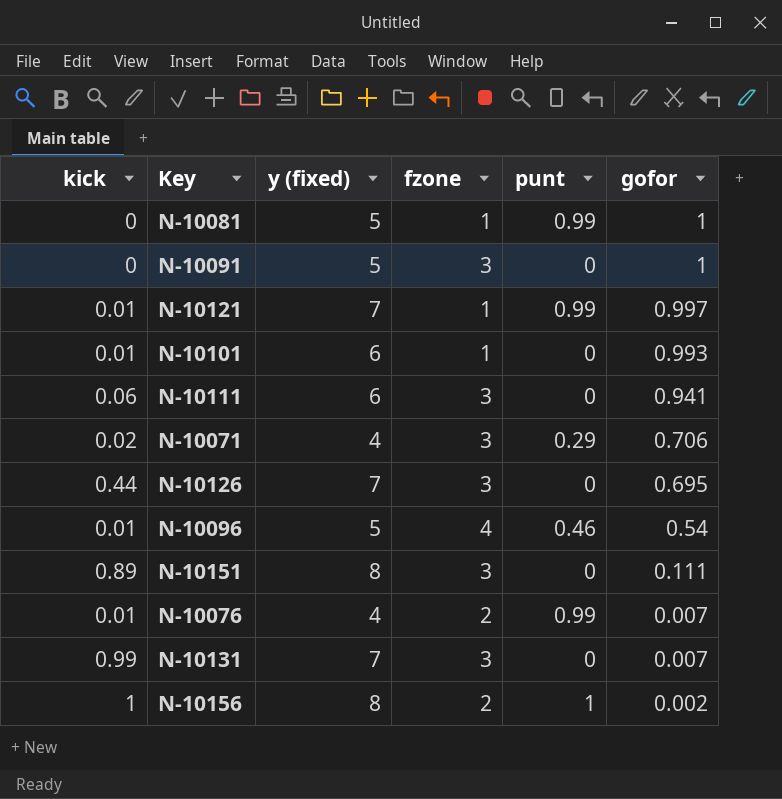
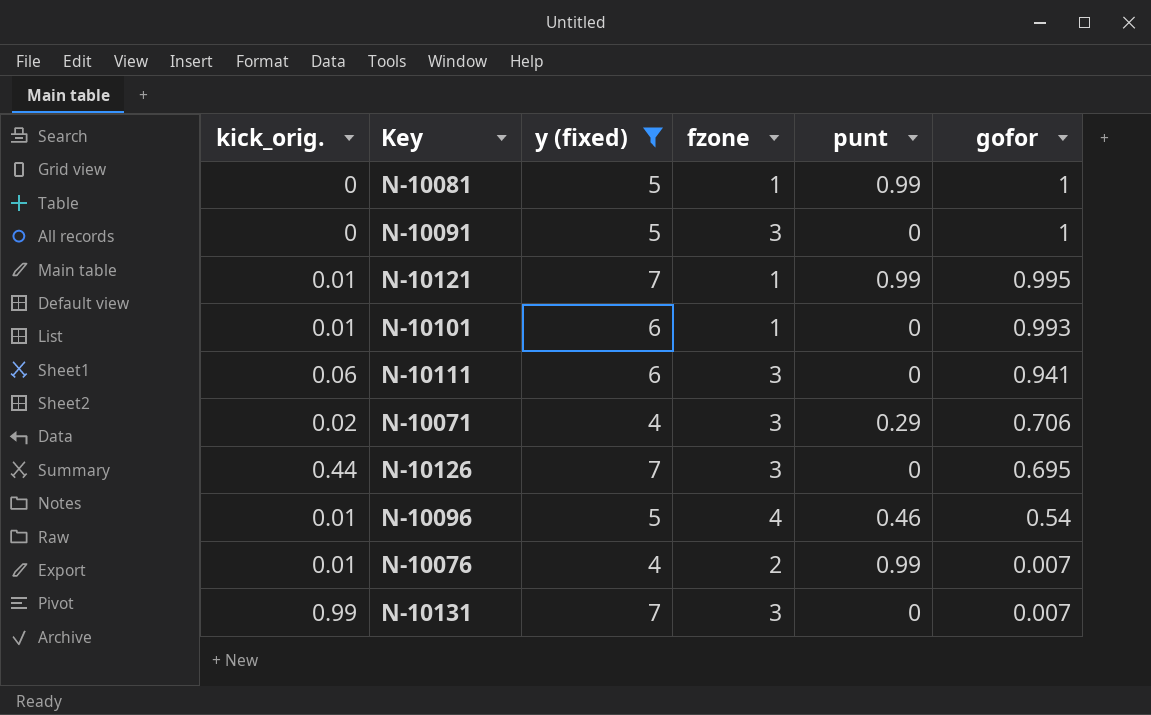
filter: none -> y (fixed) != 8
column name: kick -> kick_orig.
N-10121 | gofor: 0.997 -> 0.995

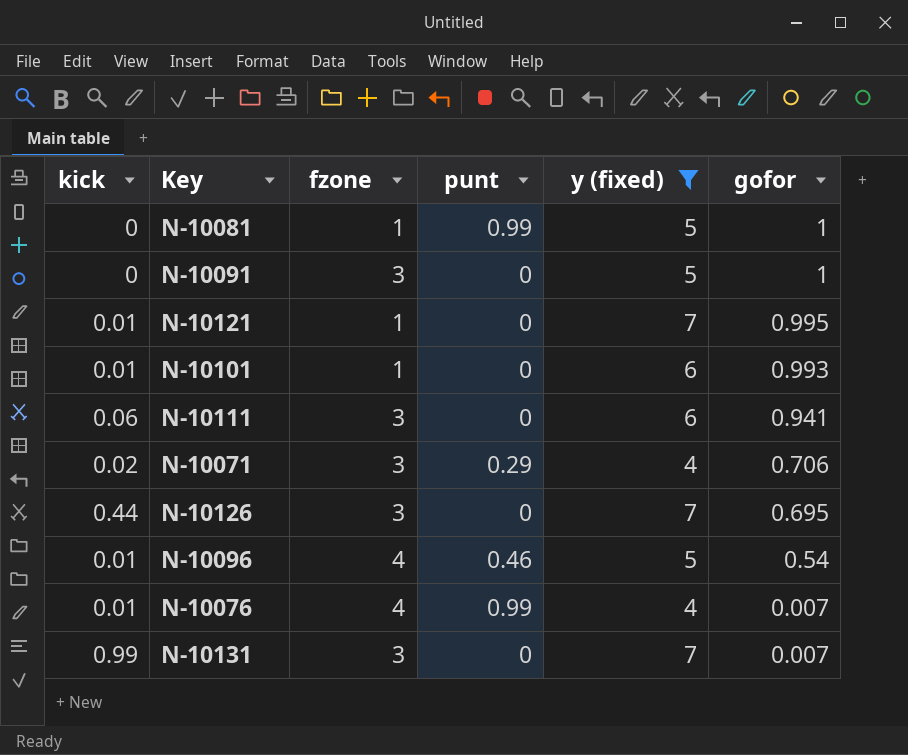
column name: kick_orig. -> kick
column y (fixed) | position: 3 -> 5
N-10121 | punt: 0.99 -> 0
N-10076 | fzone: 2 -> 4

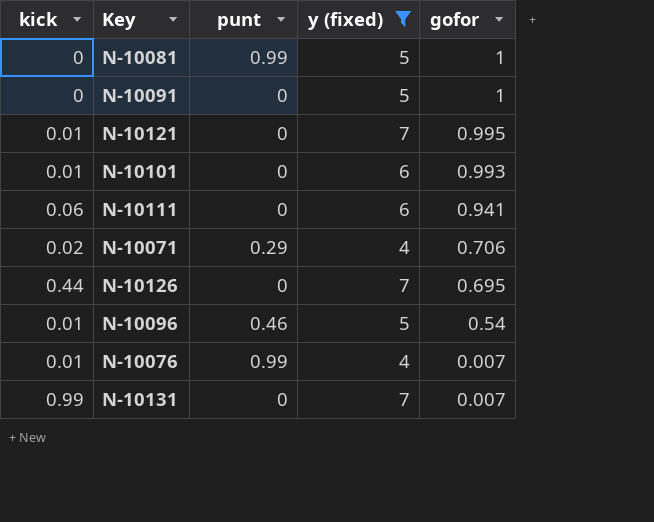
column fzone | position: 3 -> none

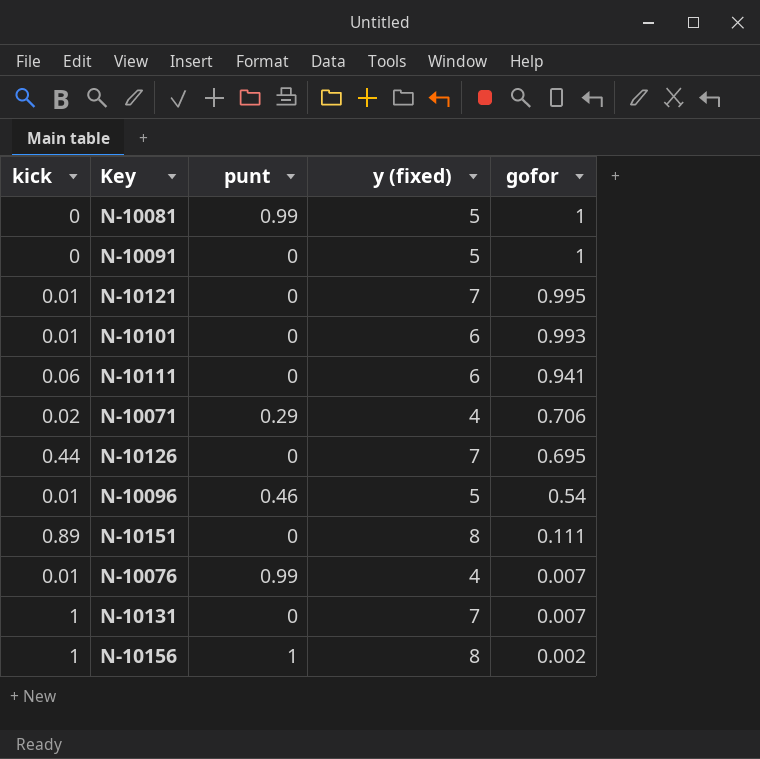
filter: y (fixed) != 8 -> none
N-10131 | kick: 0.99 -> 1

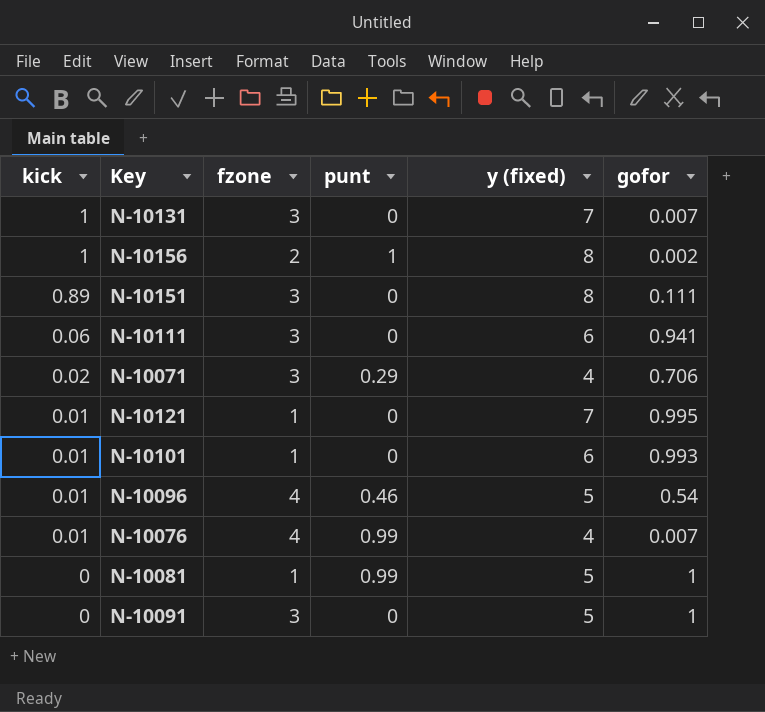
row order: gofor descending -> kick descending
column fzone | position: none -> 3
row N-10126: 0.44 | 0 | 7 | 0.695 -> none

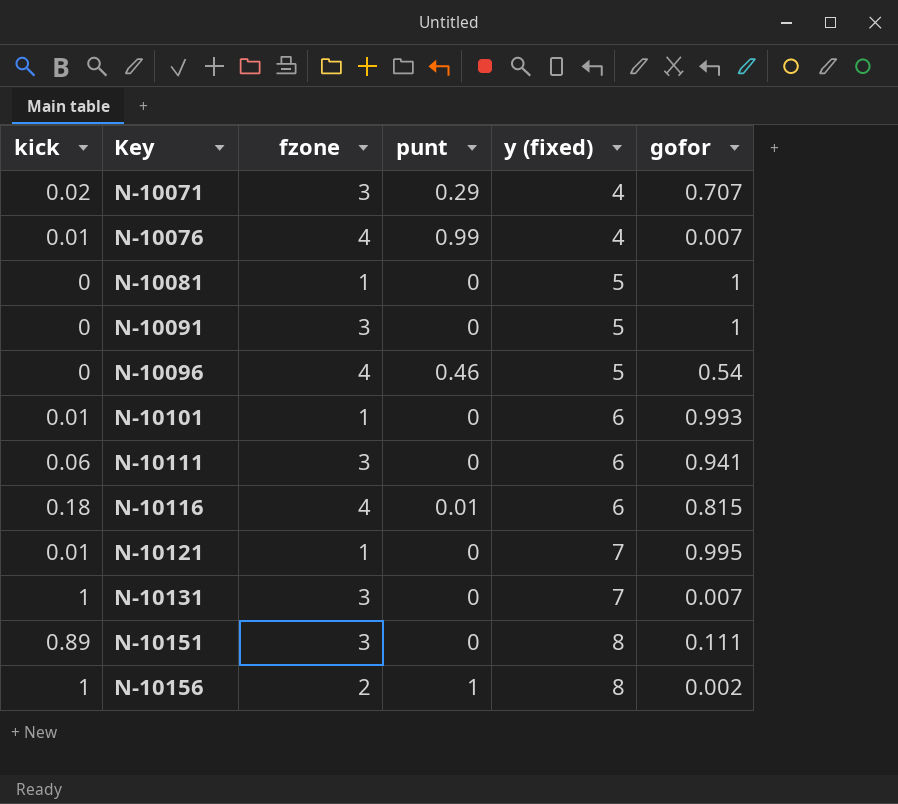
row order: kick descending -> Key ascending
N-10071 | gofor: 0.706 -> 0.707
N-10081 | punt: 0.99 -> 0
N-10096 | kick: 0.01 -> 0
row N-10116: none -> 0.18 | 4 | 0.01 | 6 | 0.815

